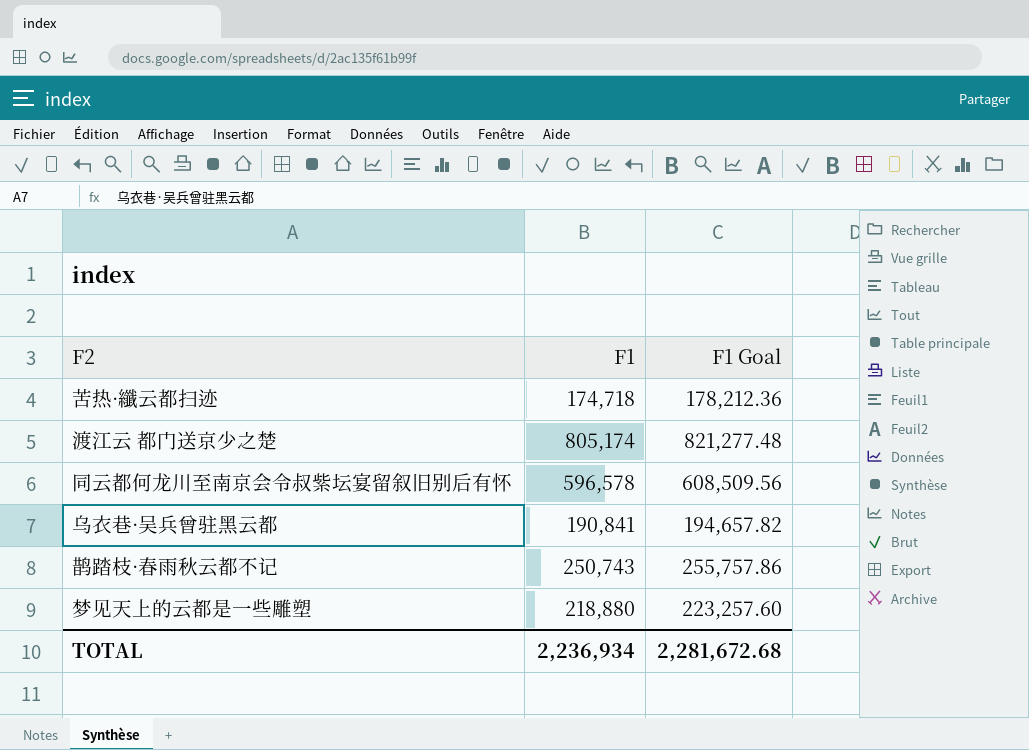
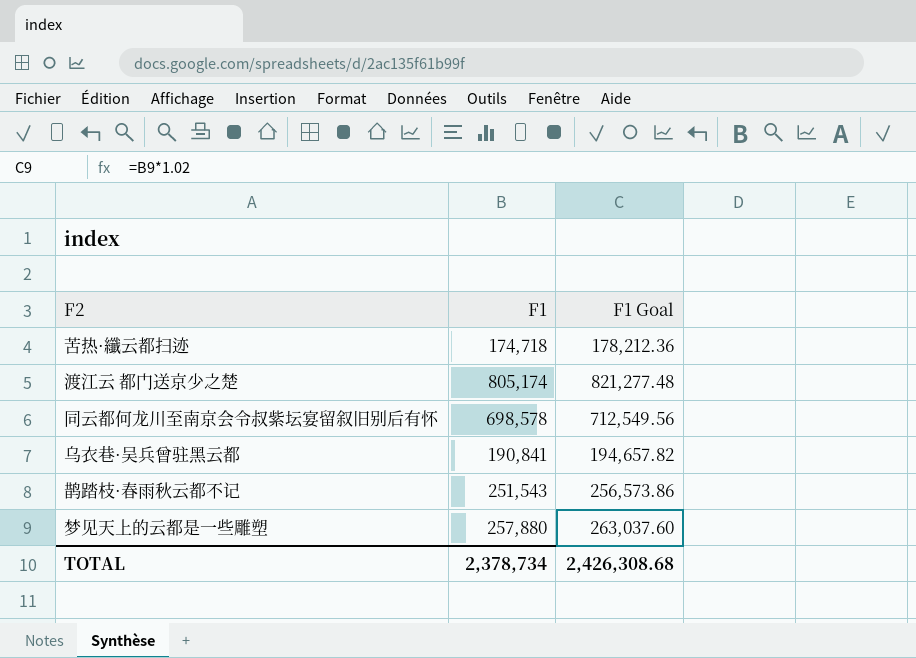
同云都何龙川至南京会令叔紫坛宴留叙旧别后有怀 | F1: 596,578 -> 698,578
同云都何龙川至南京会令叔紫坛宴留叙旧别后有怀 | F1 Goal: 608,509.56 -> 712,549.56
鹊踏枝·春雨秋云都不记 | F1: 250,743 -> 251,543
鹊踏枝·春雨秋云都不记 | F1 Goal: 255,757.86 -> 256,573.86
梦见天上的云都是一些雕塑 | F1: 218,880 -> 257,880
梦见天上的云都是一些雕塑 | F1 Goal: 223,257.60 -> 263,037.60
TOTAL | F1: 2,236,934 -> 2,378,734
TOTAL | F1 Goal: 2,281,672.68 -> 2,426,308.68

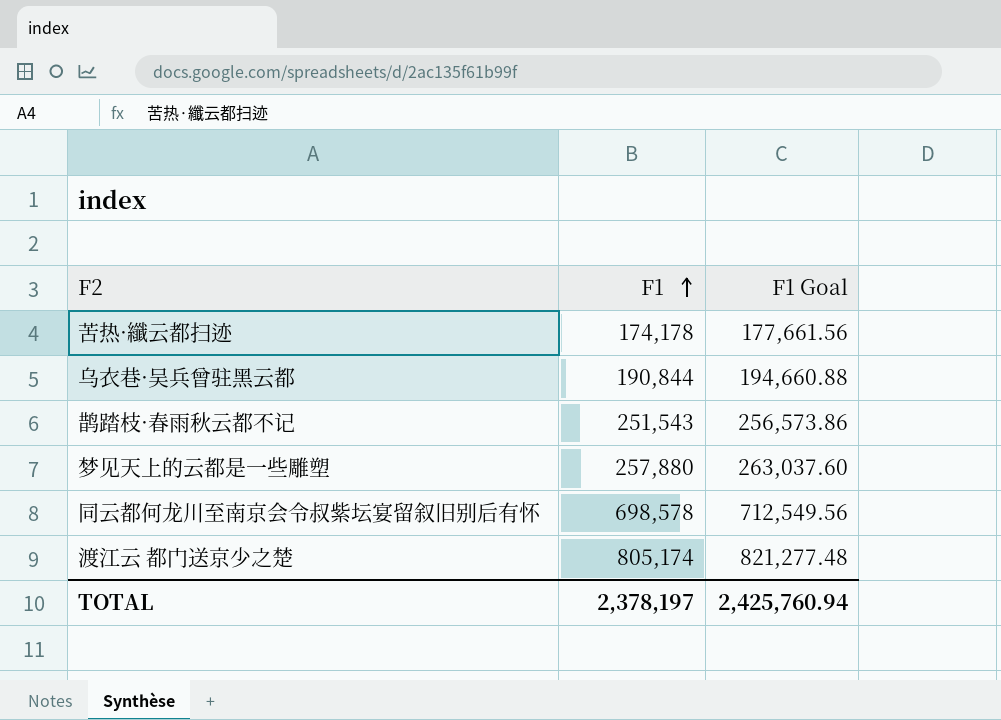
row order: none -> F1 ascending
苦热·纖云都扫迹 | F1: 174,718 -> 174,178
苦热·纖云都扫迹 | F1 Goal: 178,212.36 -> 177,661.56
乌衣巷·吴兵曾驻黑云都 | F1: 190,841 -> 190,844
乌衣巷·吴兵曾驻黑云都 | F1 Goal: 194,657.82 -> 194,660.88
TOTAL | F1: 2,378,734 -> 2,378,197
TOTAL | F1 Goal: 2,426,308.68 -> 2,425,760.94

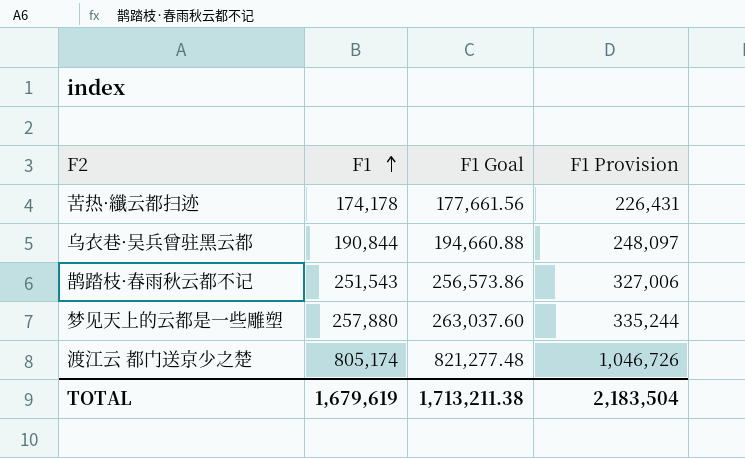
column F1 Provision | formula: none -> [F1] * 1.3
row 同云都何龙川至南京会令叔紫坛宴留叙旧别后有怀: 698,578 | 712,549.56 -> none
TOTAL | F1: 2,378,197 -> 1,679,619
TOTAL | F1 Goal: 2,425,760.94 -> 1,713,211.38

